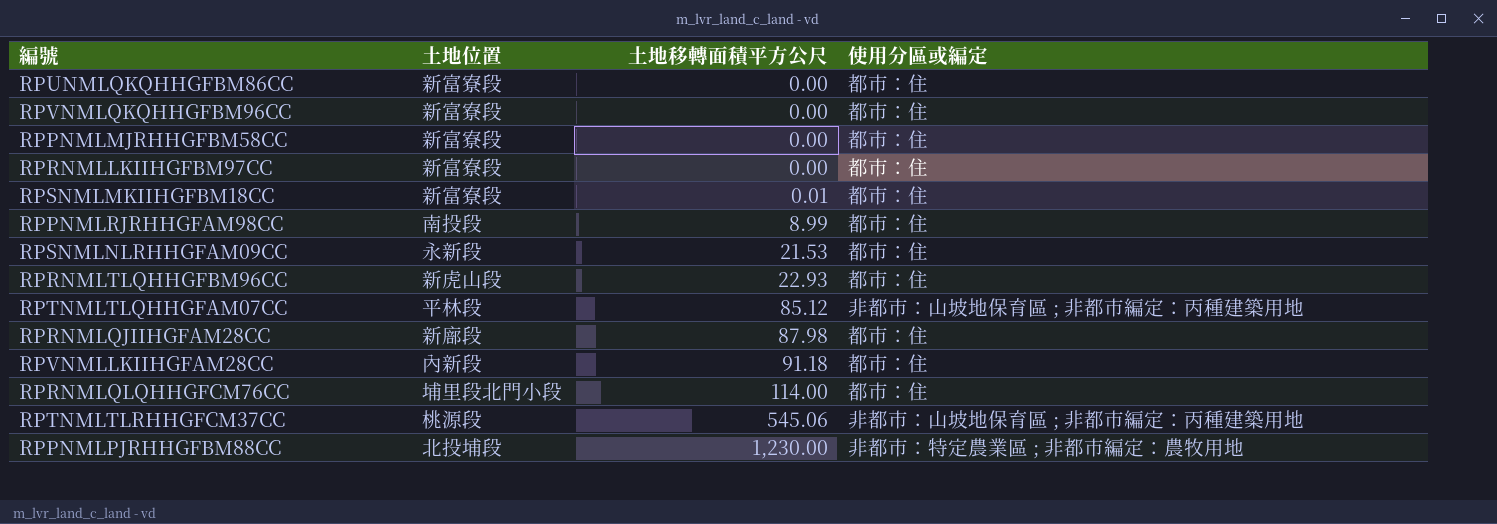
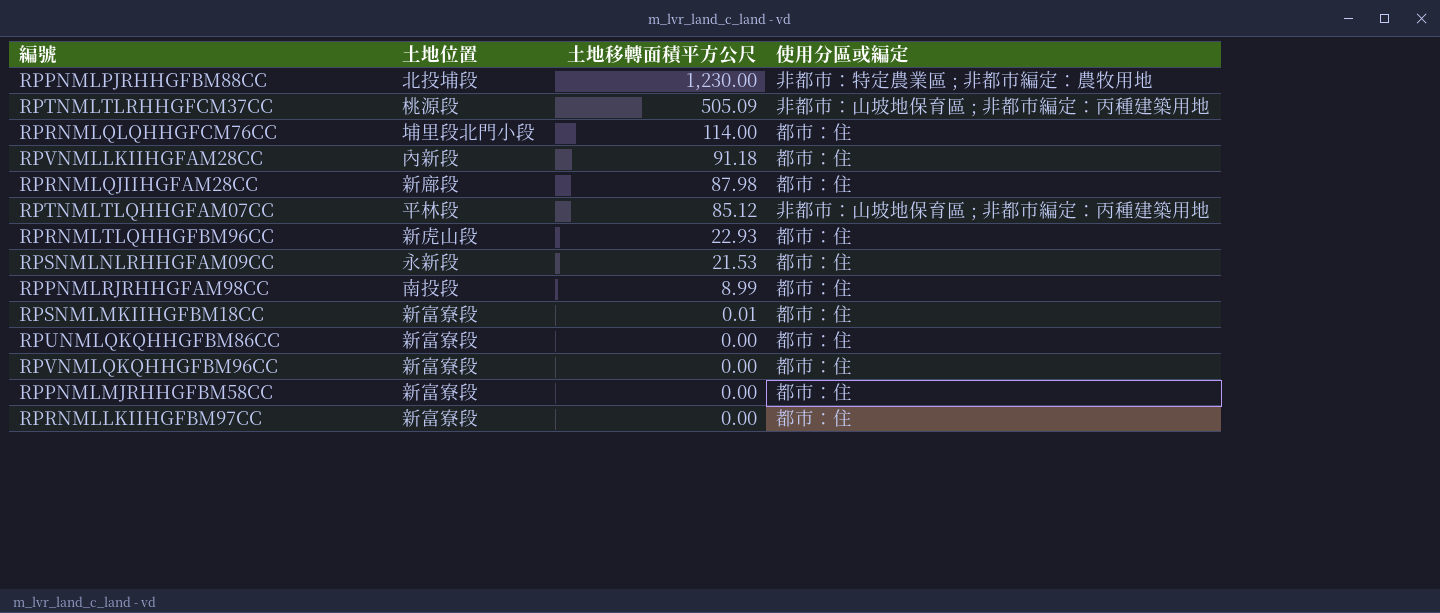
row order: 土地移轉面積平方公尺 ascending -> 土地移轉面積平方公尺 descending
RPTNMLTLRHHGFCM37CC | 土地移轉面積平方公尺: 545.06 -> 505.09

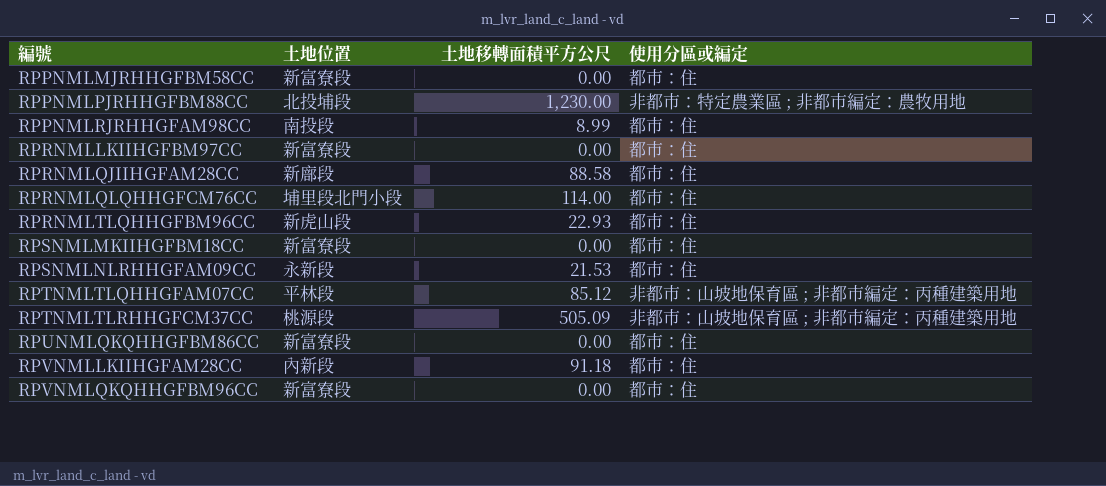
row order: 土地移轉面積平方公尺 descending -> 編號 ascending
RPRNMLQJIIHGFAM28CC | 土地移轉面積平方公尺: 87.98 -> 88.58
RPSNMLMKIIHGFBM18CC | 土地移轉面積平方公尺: 0.01 -> 0.00

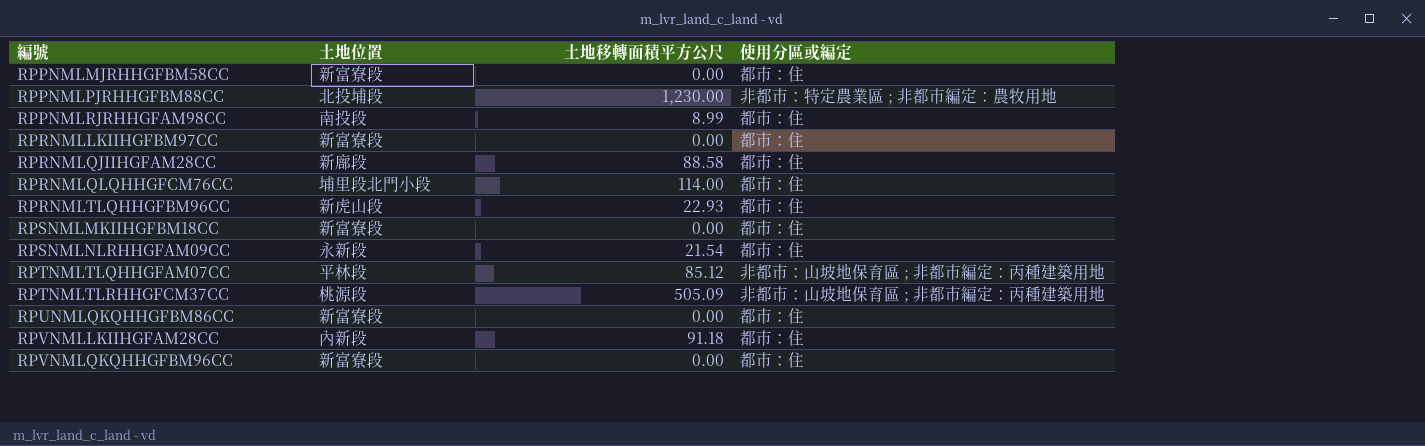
RPSNMLNLRHHGFAM09CC | 土地移轉面積平方公尺: 21.53 -> 21.54

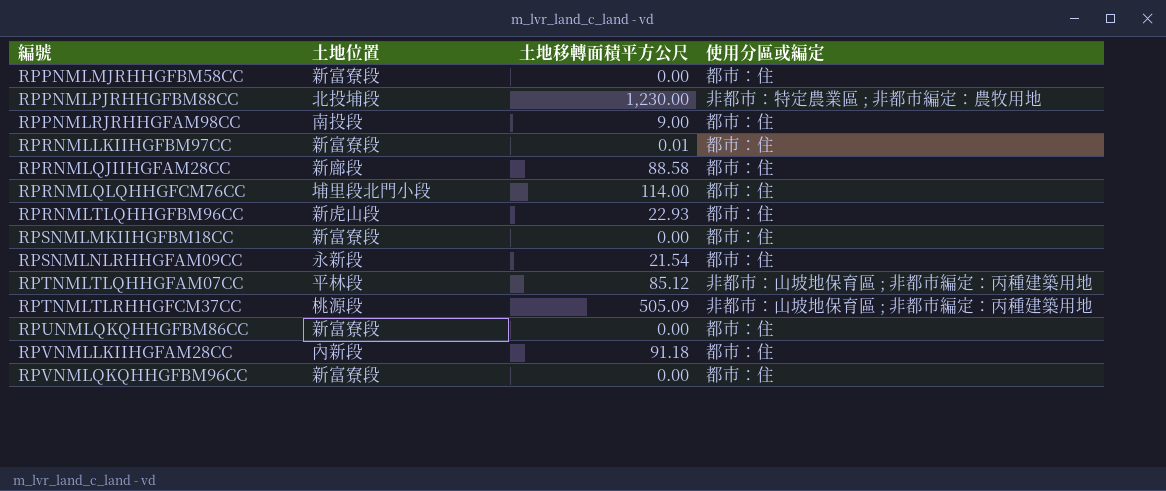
RPPNMLRJRHHGFAM98CC | 土地移轉面積平方公尺: 8.99 -> 9.00
RPRNMLLKIIHGFBM97CC | 土地移轉面積平方公尺: 0.00 -> 0.01

